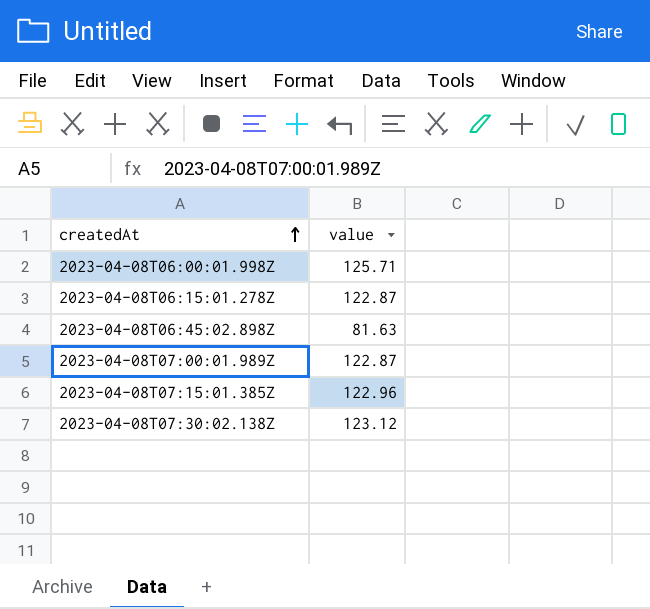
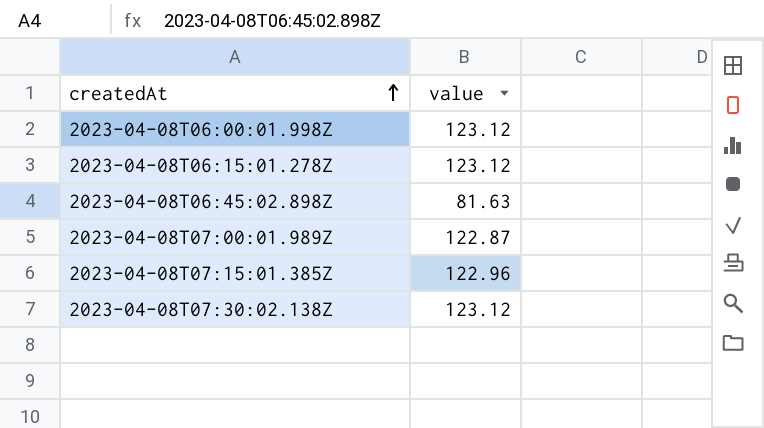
2023-04-08T06:00:01.998Z | value: 125.71 -> 123.12
2023-04-08T06:15:01.278Z | value: 122.87 -> 123.12

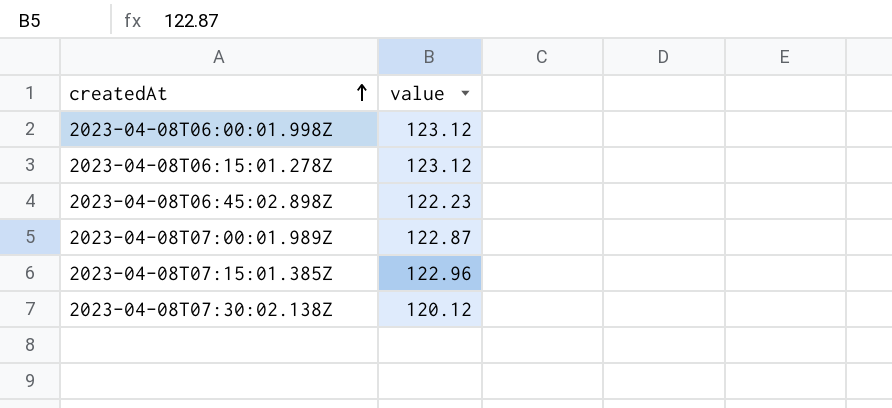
2023-04-08T06:45:02.898Z | value: 81.63 -> 122.23
2023-04-08T07:30:02.138Z | value: 123.12 -> 120.12

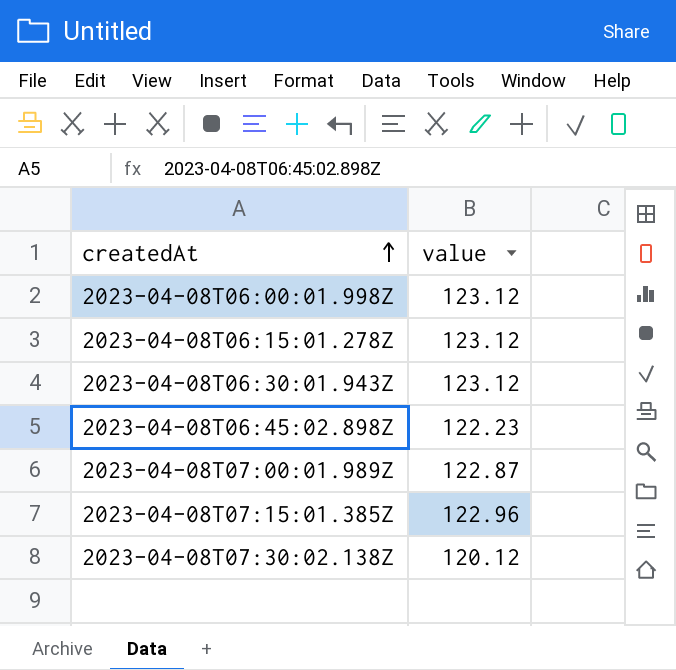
row 2023-04-08T06:30:01.943Z: none -> 123.12

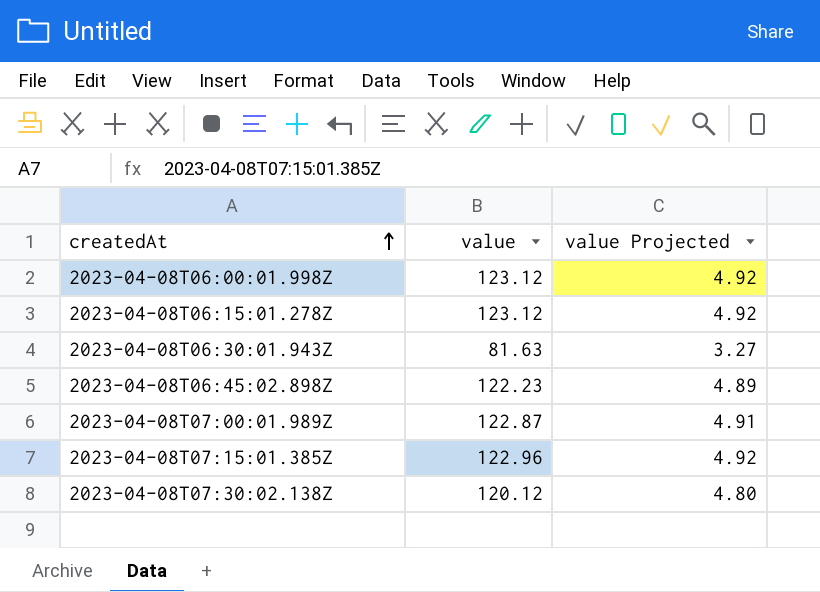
column value Projected | formula: none -> [value] * 0.04
2023-04-08T06:30:01.943Z | value: 123.12 -> 81.63

